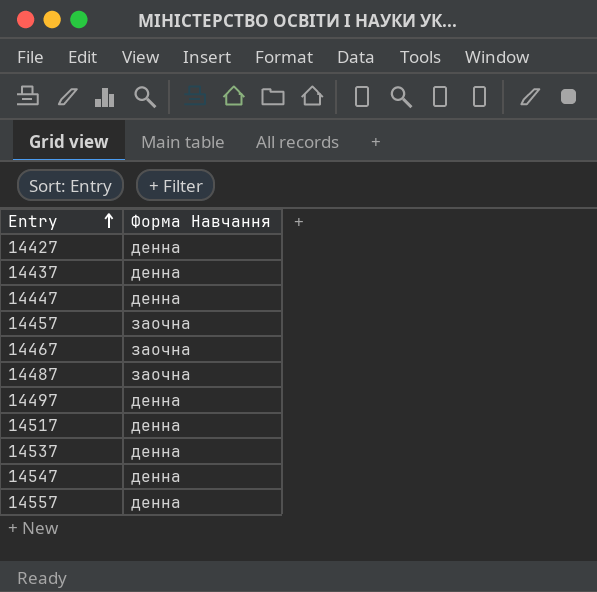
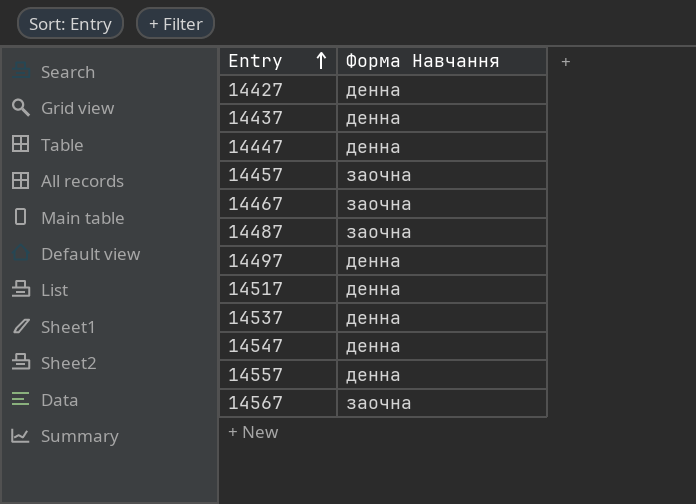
row 14567: none -> заочна

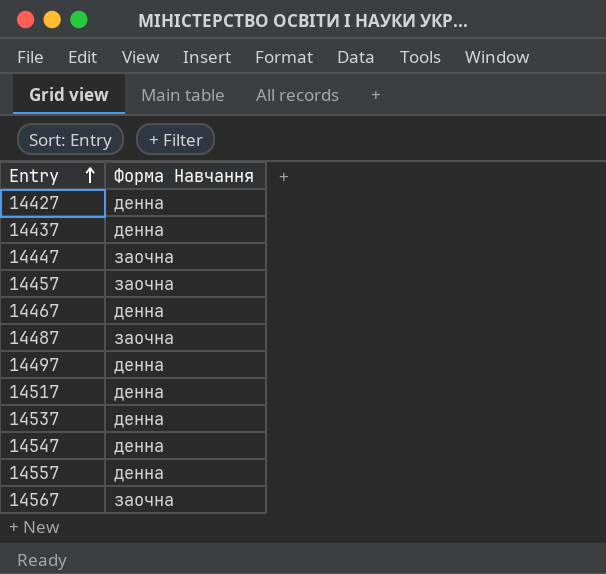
14447 | Форма Навчання: денна -> заочна
14467 | Форма Навчання: заочна -> денна

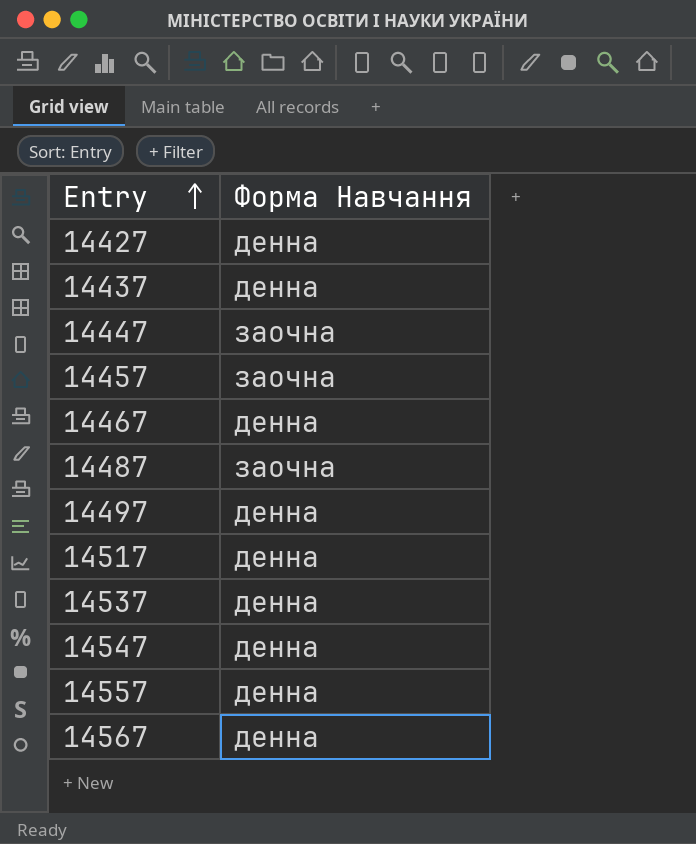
14567 | Форма Навчання: заочна -> денна

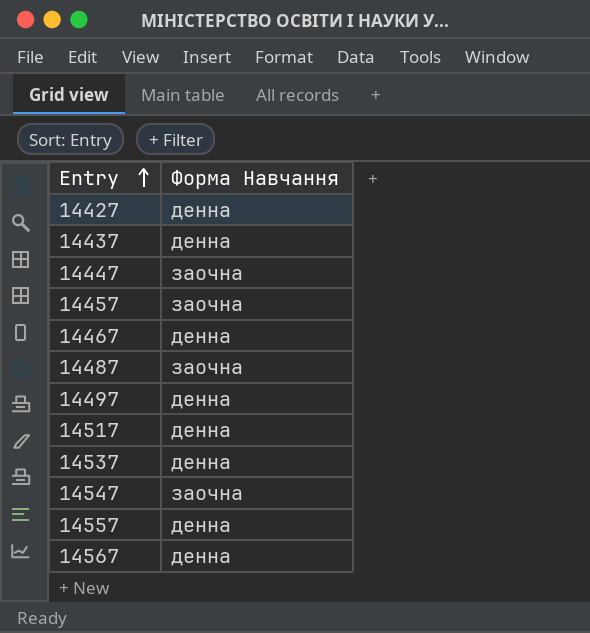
14547 | Форма Навчання: денна -> заочна

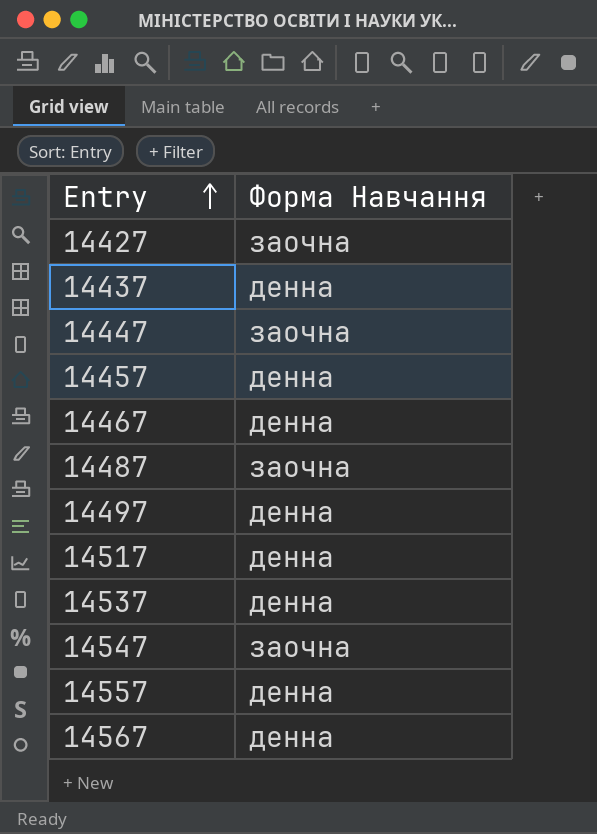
14427 | Форма Навчання: денна -> заочна
14457 | Форма Навчання: заочна -> денна

